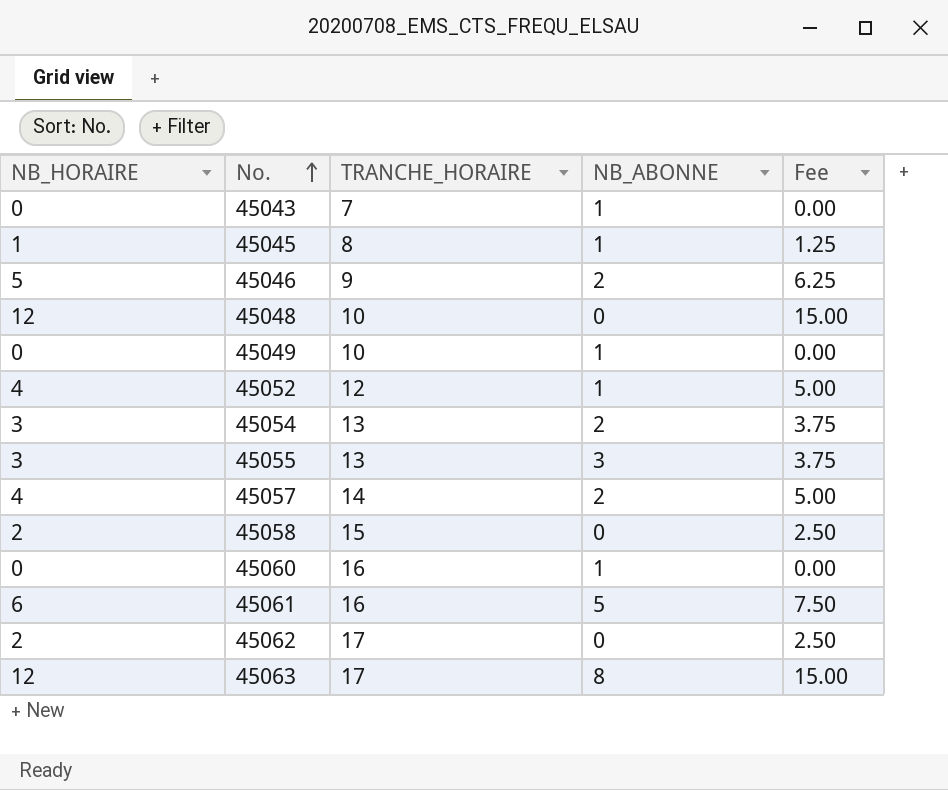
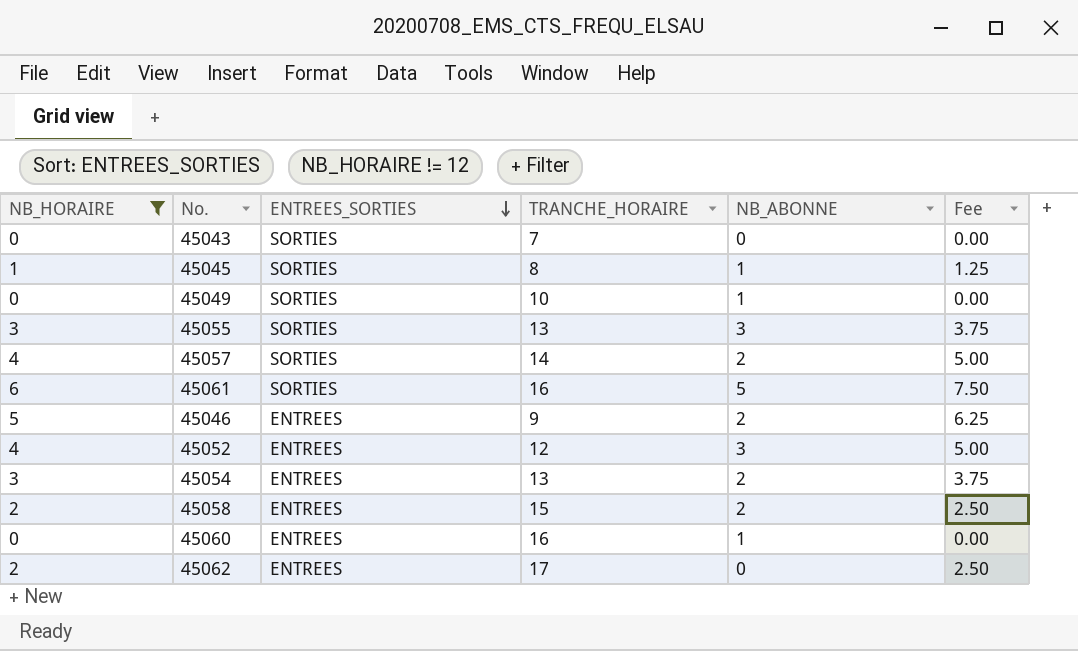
filter: none -> NB_HORAIRE != 12
row order: No. ascending -> ENTREES_SORTIES descending
column ENTREES_SORTIES | position: none -> 3
45043 | NB_ABONNE: 1 -> 0
45052 | NB_ABONNE: 1 -> 3
45058 | NB_ABONNE: 0 -> 2

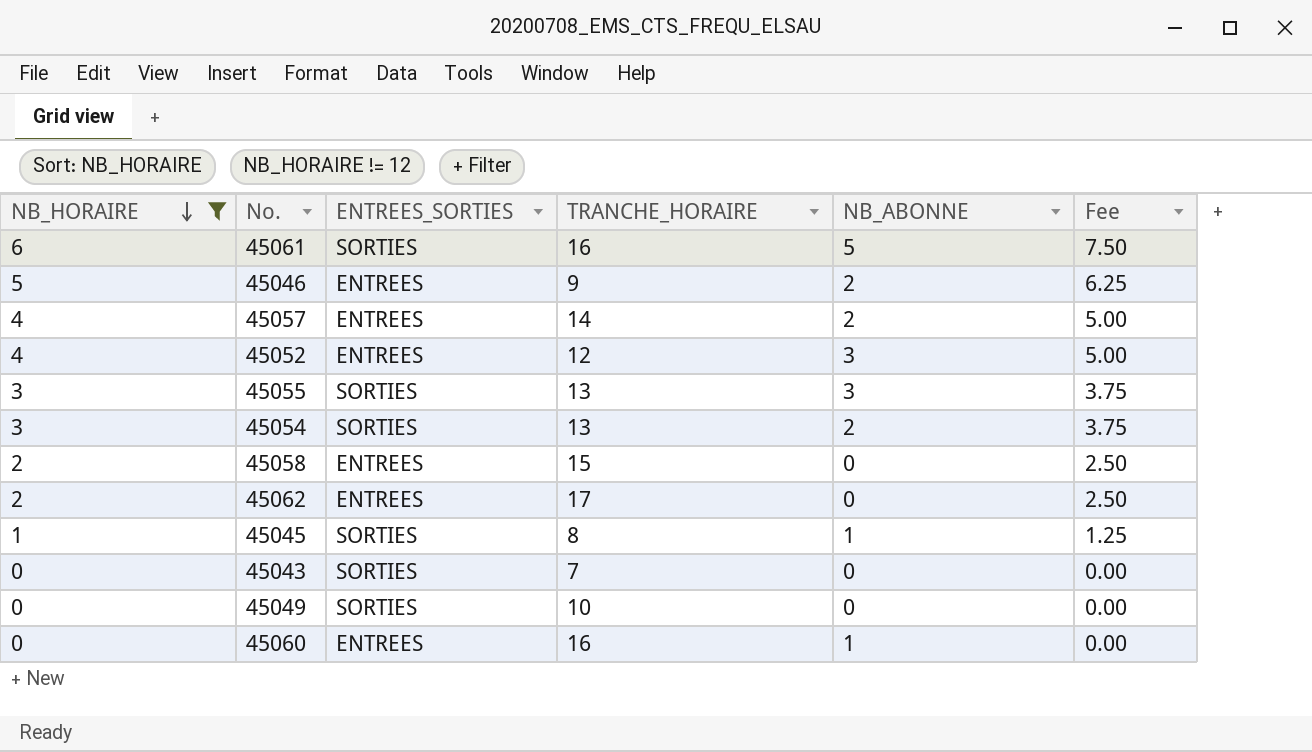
row order: ENTREES_SORTIES descending -> NB_HORAIRE descending
45057 | ENTREES_SORTIES: SORTIES -> ENTREES
45054 | ENTREES_SORTIES: ENTREES -> SORTIES
45058 | NB_ABONNE: 2 -> 0
45049 | NB_ABONNE: 1 -> 0

